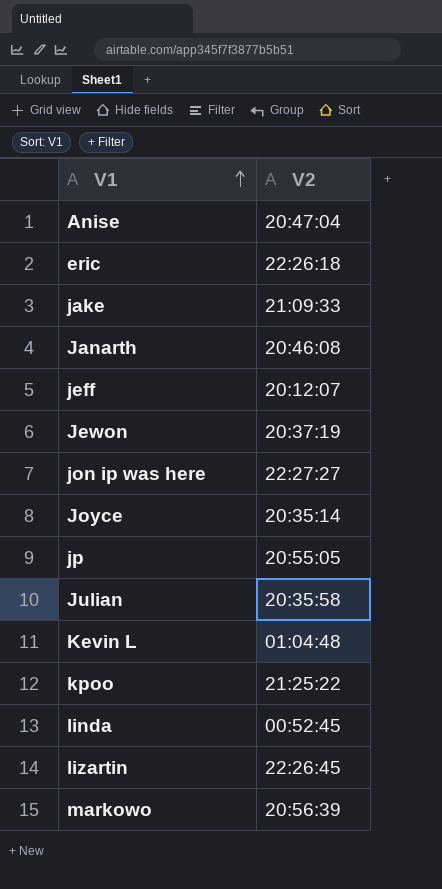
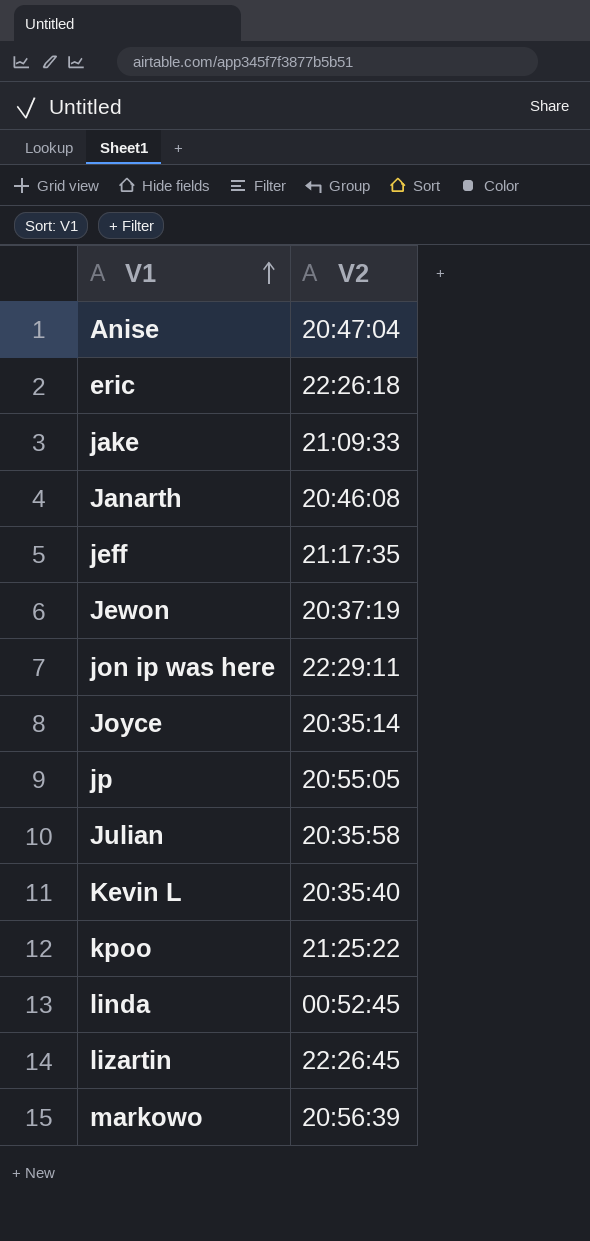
jeff | V2: 20:12:07 -> 21:17:35
jon ip was here | V2: 22:27:27 -> 22:29:11
Kevin L | V2: 01:04:48 -> 20:35:40

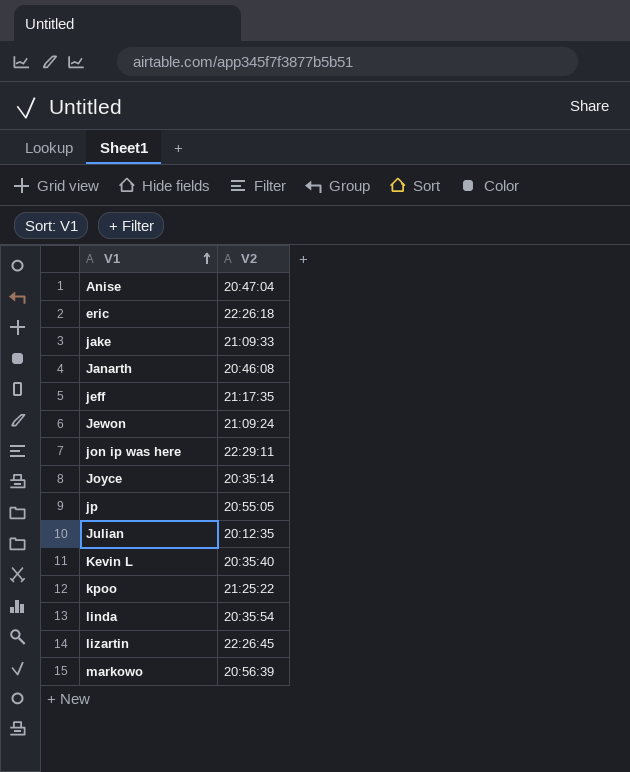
Jewon | V2: 20:37:19 -> 21:09:24
Julian | V2: 20:35:58 -> 20:12:35
linda | V2: 00:52:45 -> 20:35:54

